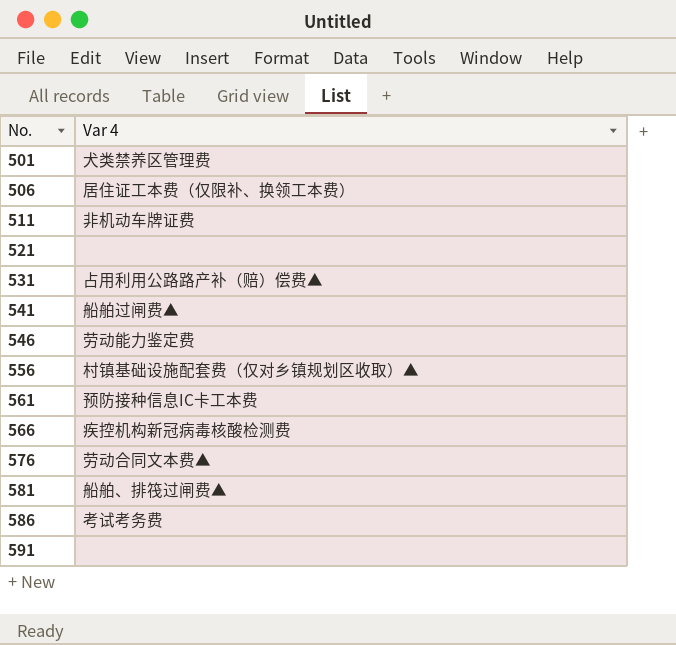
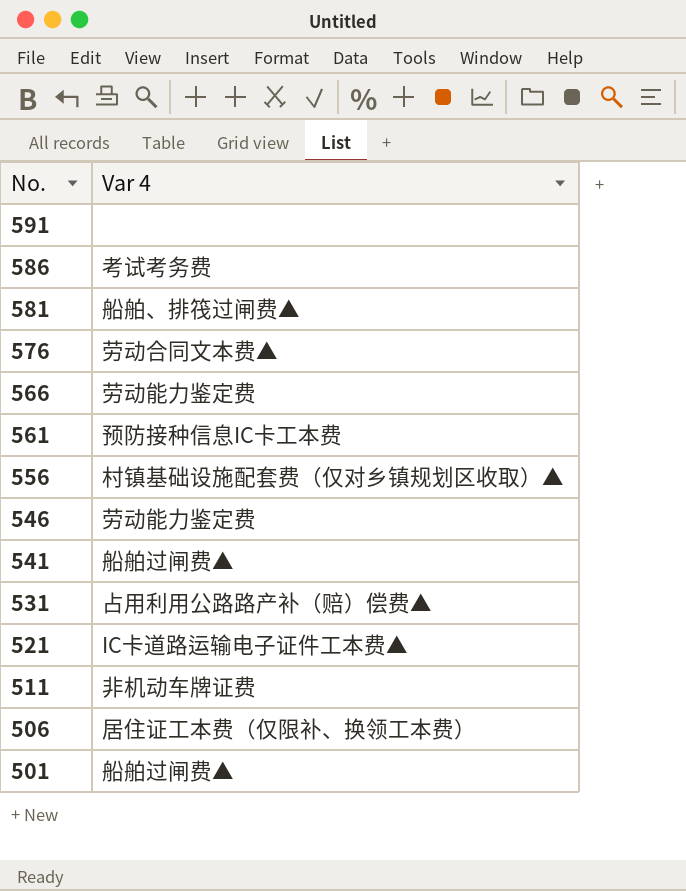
row order: No. ascending -> No. descending
566 | Var 4: 疾控机构新冠病毒核酸检测费 -> 劳动能力鉴定费
521 | Var 4: none -> IC卡道路运输电子证件工本费▲
501 | Var 4: 犬类禁养区管理费 -> 船舶过闸费▲

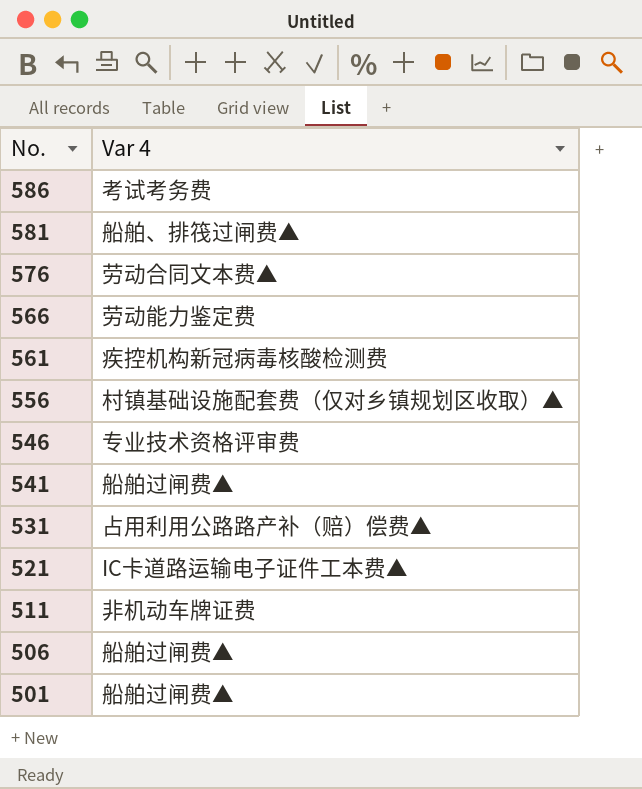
row 591: none -> none
561 | Var 4: 预防接种信息IC卡工本费 -> 疾控机构新冠病毒核酸检测费
546 | Var 4: 劳动能力鉴定费 -> 专业技术资格评审费
506 | Var 4: 居住证工本费（仅限补、换领工本费） -> 船舶过闸费▲

